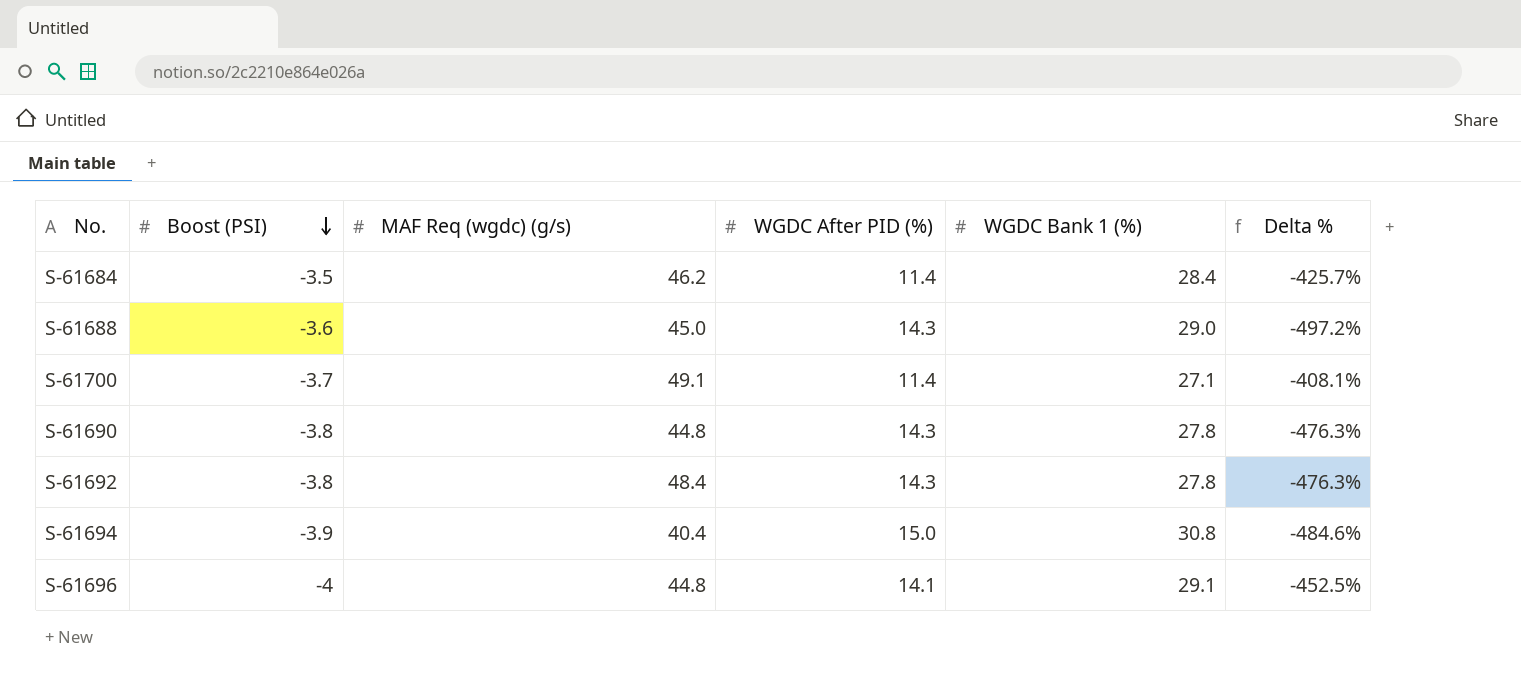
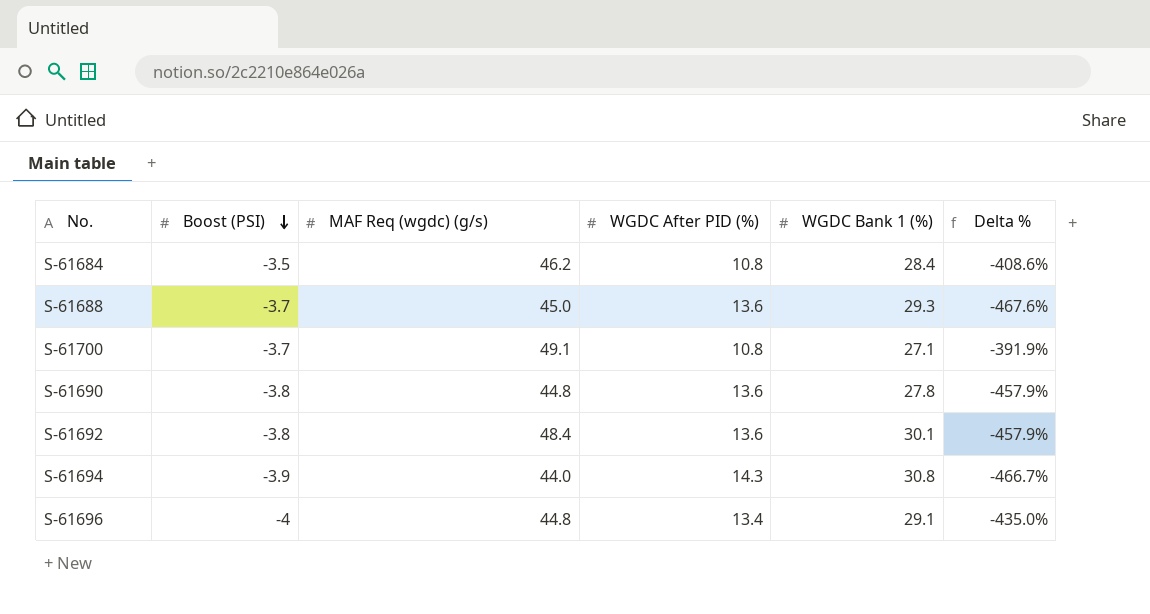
S-61684 | WGDC After PID (%): 11.4 -> 10.8
S-61684 | Delta %: -425.7% -> -408.6%
S-61688 | Boost (PSI): -3.6 -> -3.7
S-61688 | WGDC After PID (%): 14.3 -> 13.6
S-61688 | WGDC Bank 1 (%): 29.0 -> 29.3
S-61688 | Delta %: -497.2% -> -467.6%
S-61700 | WGDC After PID (%): 11.4 -> 10.8
S-61700 | Delta %: -408.1% -> -391.9%
S-61690 | WGDC After PID (%): 14.3 -> 13.6
S-61690 | Delta %: -476.3% -> -457.9%
S-61692 | WGDC After PID (%): 14.3 -> 13.6
S-61692 | WGDC Bank 1 (%): 27.8 -> 30.1
S-61692 | Delta %: -476.3% -> -457.9%
S-61694 | MAF Req (wgdc) (g/s): 40.4 -> 44.0
S-61694 | WGDC After PID (%): 15.0 -> 14.3
S-61694 | Delta %: -484.6% -> -466.7%
S-61696 | WGDC After PID (%): 14.1 -> 13.4
S-61696 | Delta %: -452.5% -> -435.0%

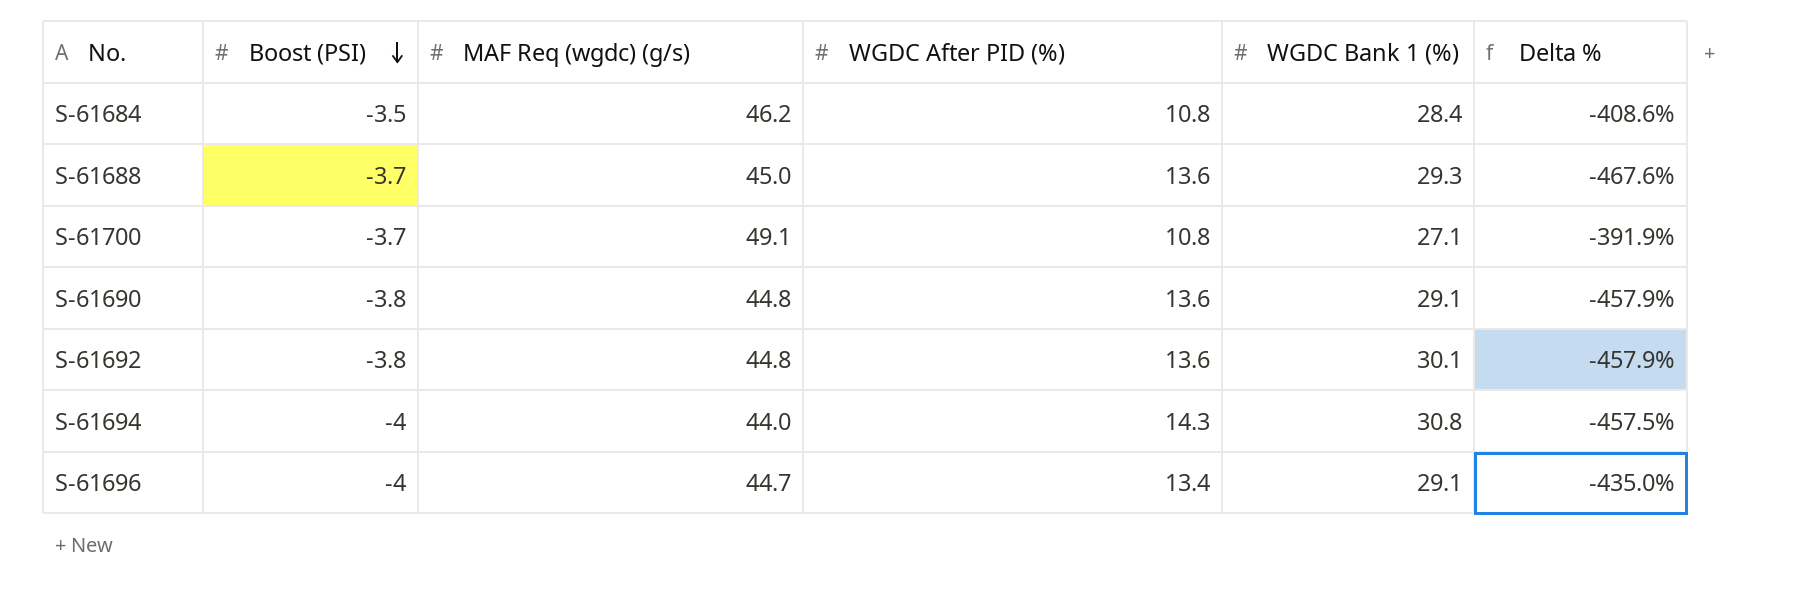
S-61690 | WGDC Bank 1 (%): 27.8 -> 29.1
S-61692 | MAF Req (wgdc) (g/s): 48.4 -> 44.8
S-61694 | Boost (PSI): -3.9 -> -4
S-61694 | Delta %: -466.7% -> -457.5%
S-61696 | MAF Req (wgdc) (g/s): 44.8 -> 44.7

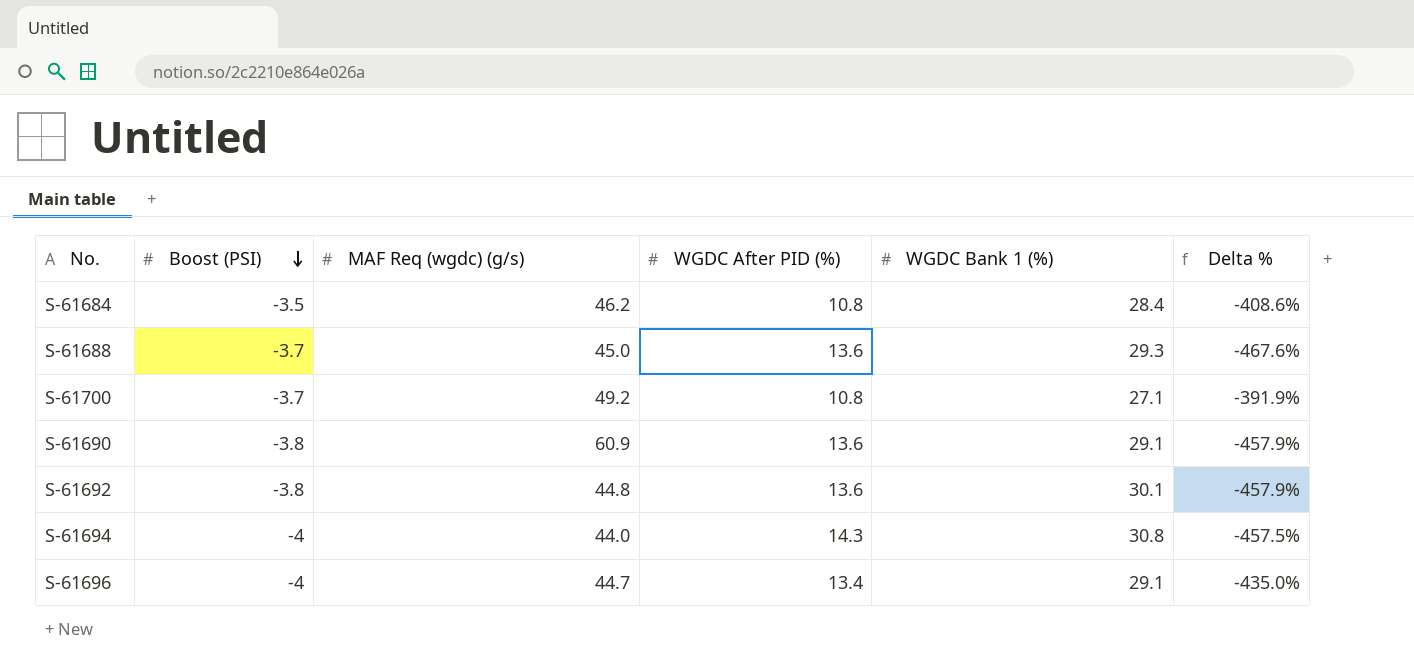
S-61700 | MAF Req (wgdc) (g/s): 49.1 -> 49.2
S-61690 | MAF Req (wgdc) (g/s): 44.8 -> 60.9

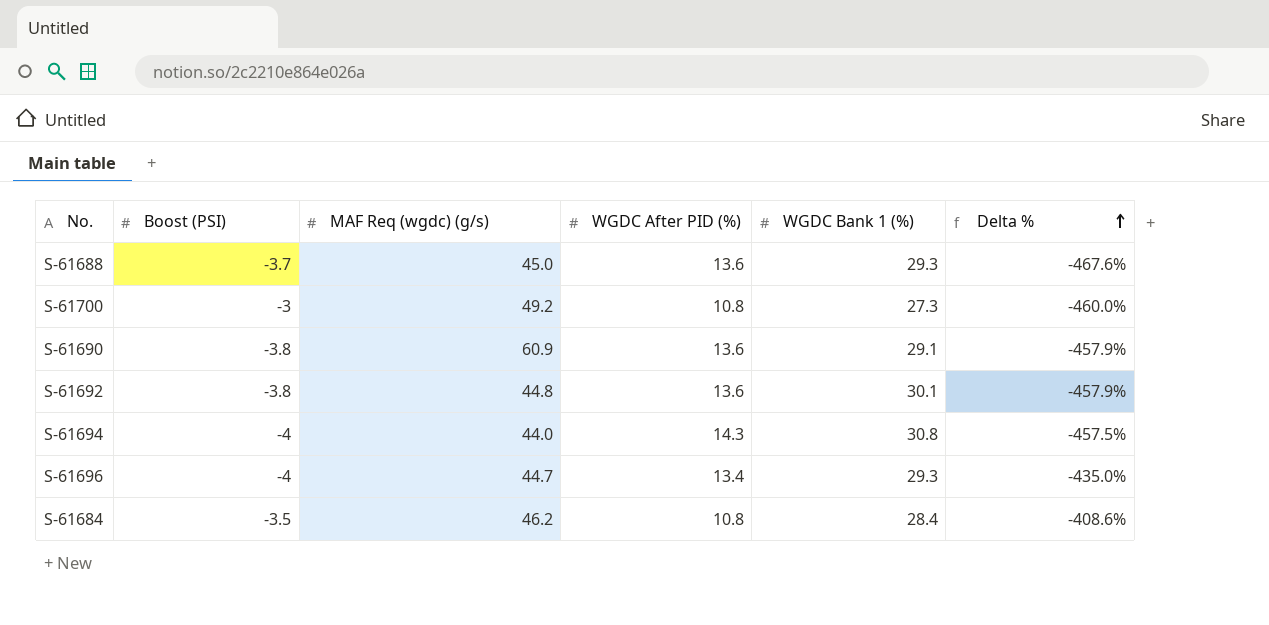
row order: Boost (PSI) descending -> Delta % ascending
S-61700 | Boost (PSI): -3.7 -> -3
S-61700 | WGDC Bank 1 (%): 27.1 -> 27.3
S-61700 | Delta %: -391.9% -> -460.0%
S-61696 | WGDC Bank 1 (%): 29.1 -> 29.3

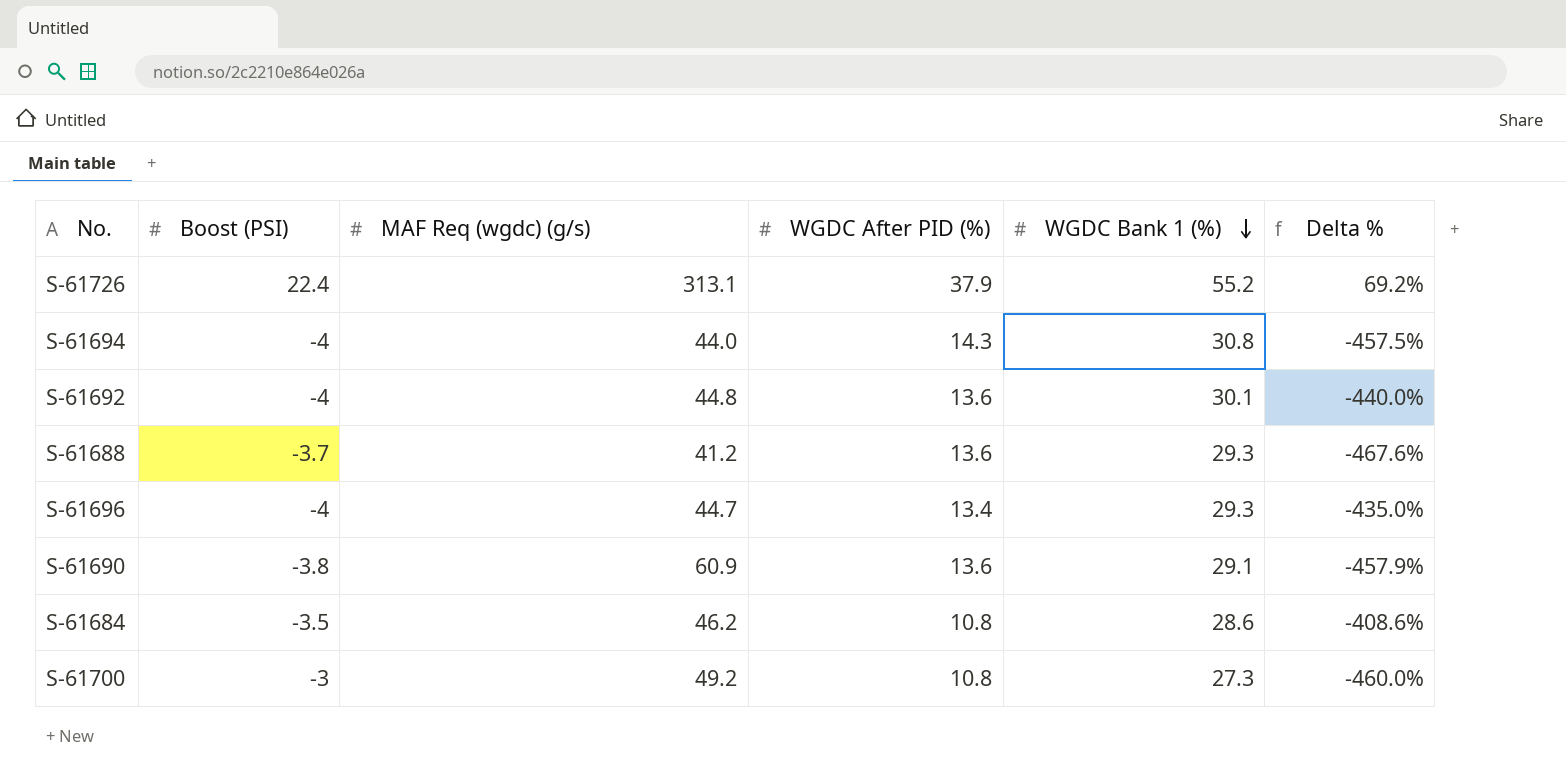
row order: Delta % ascending -> WGDC Bank 1 (%) descending
row S-61726: none -> 22.4 | 313.1 | 37.9 | 55.2 | 69.2%
S-61692 | Boost (PSI): -3.8 -> -4
S-61692 | Delta %: -457.9% -> -440.0%
S-61688 | MAF Req (wgdc) (g/s): 45.0 -> 41.2
S-61684 | WGDC Bank 1 (%): 28.4 -> 28.6

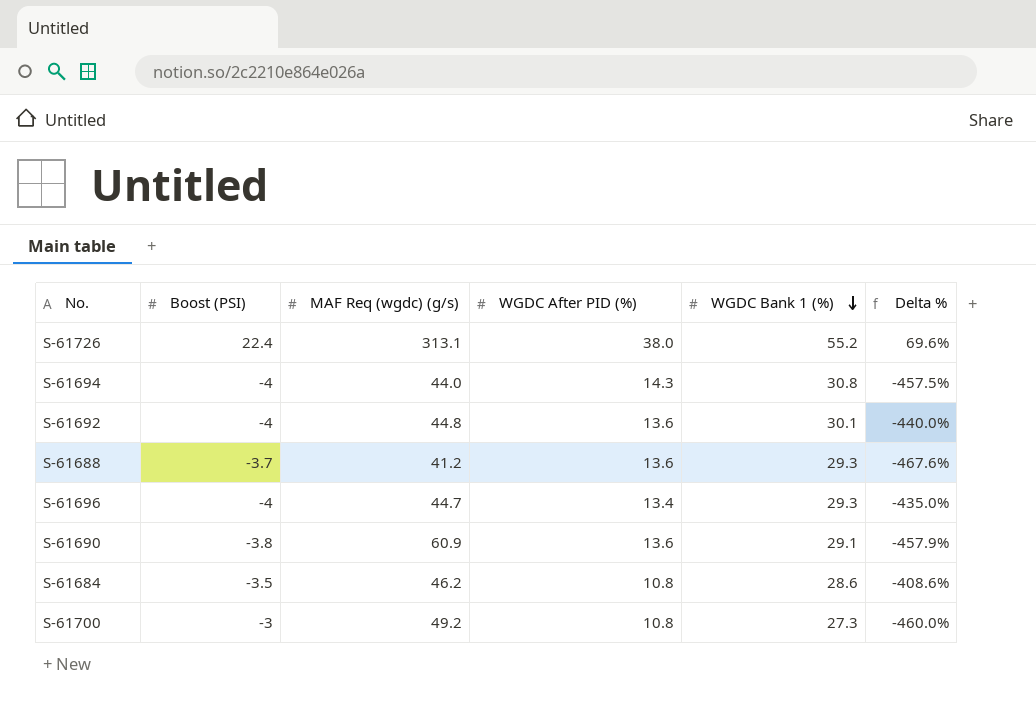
S-61726 | WGDC After PID (%): 37.9 -> 38.0
S-61726 | Delta %: 69.2% -> 69.6%

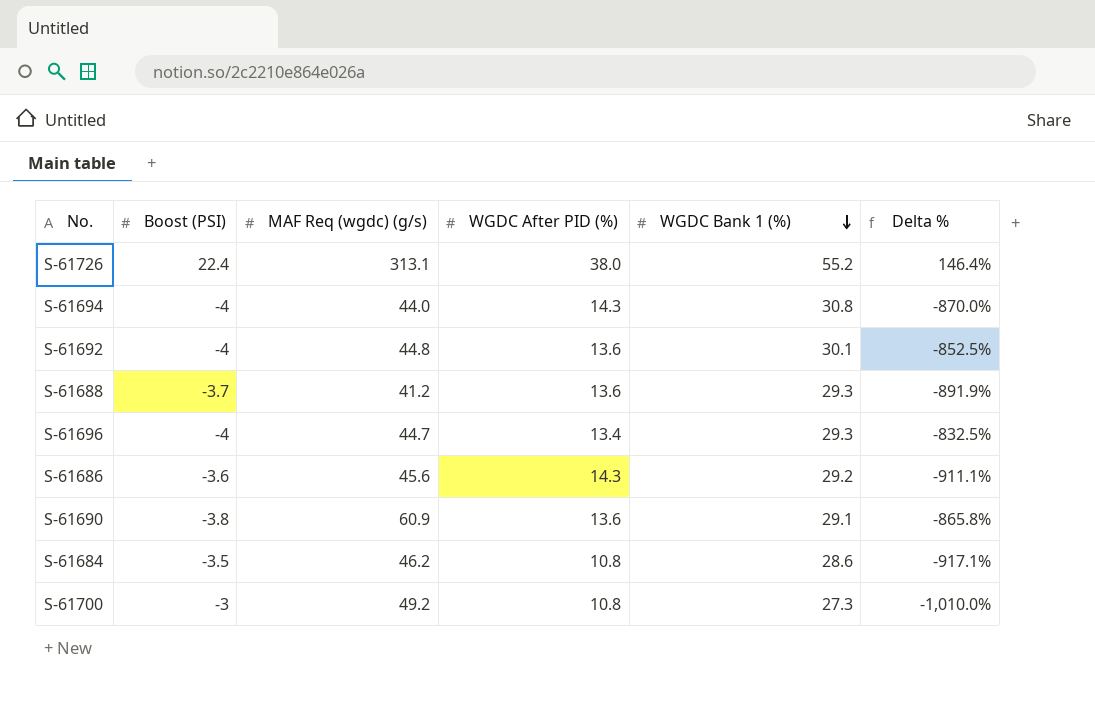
column Delta % | formula: ([WGDC After PID (%)] - [Boost (PSI)]) / [Boost (PSI)] -> ([WGDC Bank 1 (%)] - [Boost (PSI)]) / [Boost (PSI)]
row S-61686: none -> -3.6 | 45.6 | 14.3 | 29.2 | -911.1%

